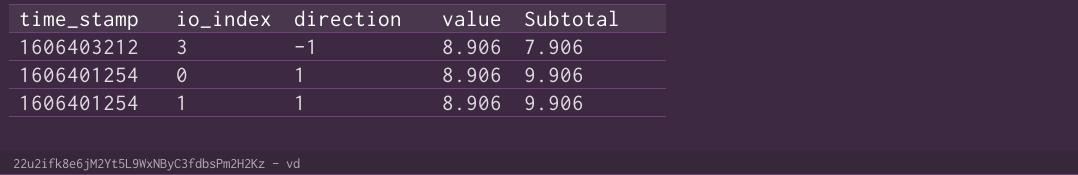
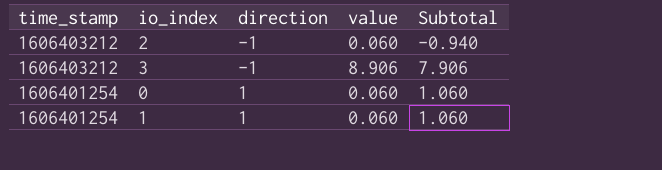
row 2: none -> 1606403212 | -1 | 0.060 | -0.940
0 | value: 8.906 -> 0.060
0 | Subtotal: 9.906 -> 1.060
1 | value: 8.906 -> 0.060
1 | Subtotal: 9.906 -> 1.060

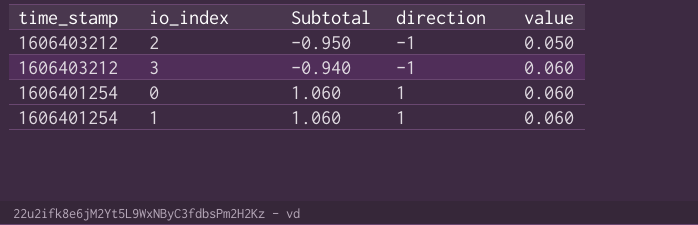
column Subtotal | position: 5 -> 3
2 | Subtotal: -0.940 -> -0.950
2 | value: 0.060 -> 0.050
3 | Subtotal: 7.906 -> -0.940
3 | value: 8.906 -> 0.060

